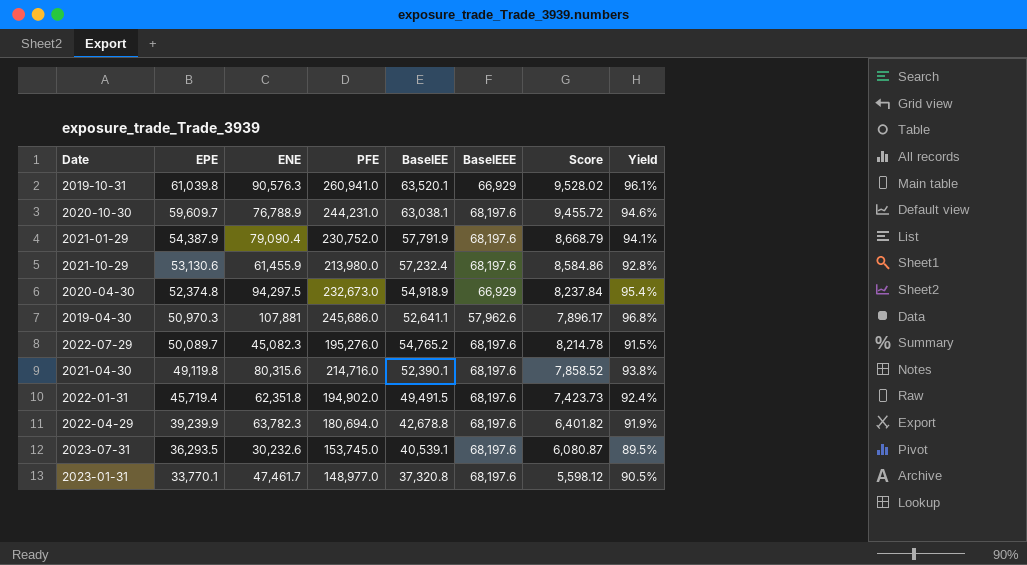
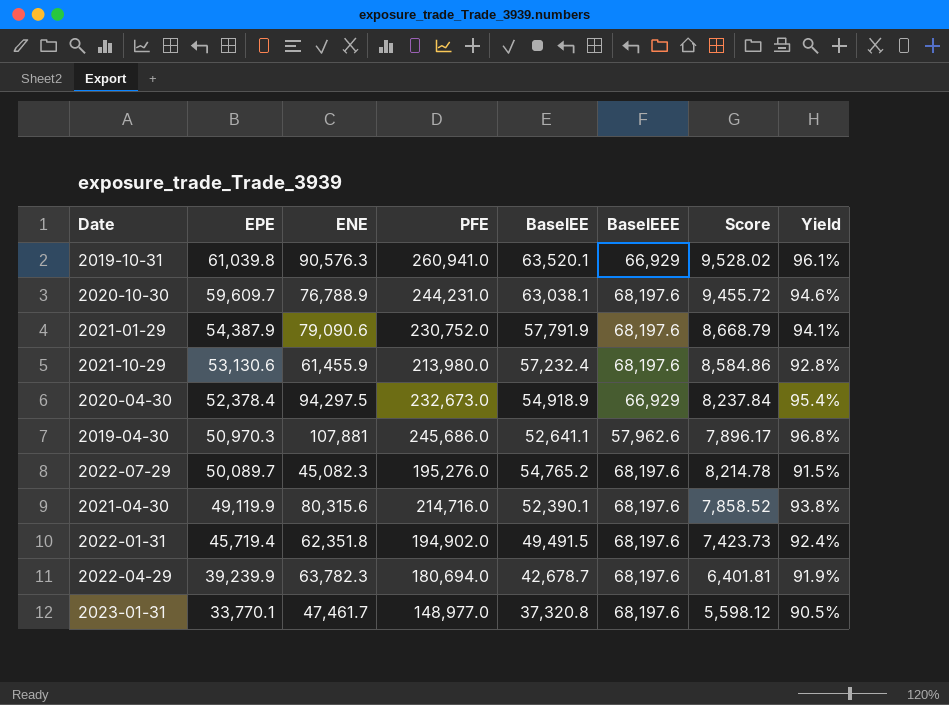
row 2023-07-31: 36,293.5 | 30,232.6 | 153,745.0 | 40,539.1 | 68,197.6 | 6,080.87 | 89.5% -> none
2021-01-29 | ENE: 79,090.4 -> 79,090.6
2020-04-30 | EPE: 52,374.8 -> 52,378.4
2021-04-30 | EPE: 49,119.8 -> 49,119.9
2022-04-29 | BaselEE: 42,678.8 -> 42,678.7
2022-04-29 | Score: 6,401.82 -> 6,401.81

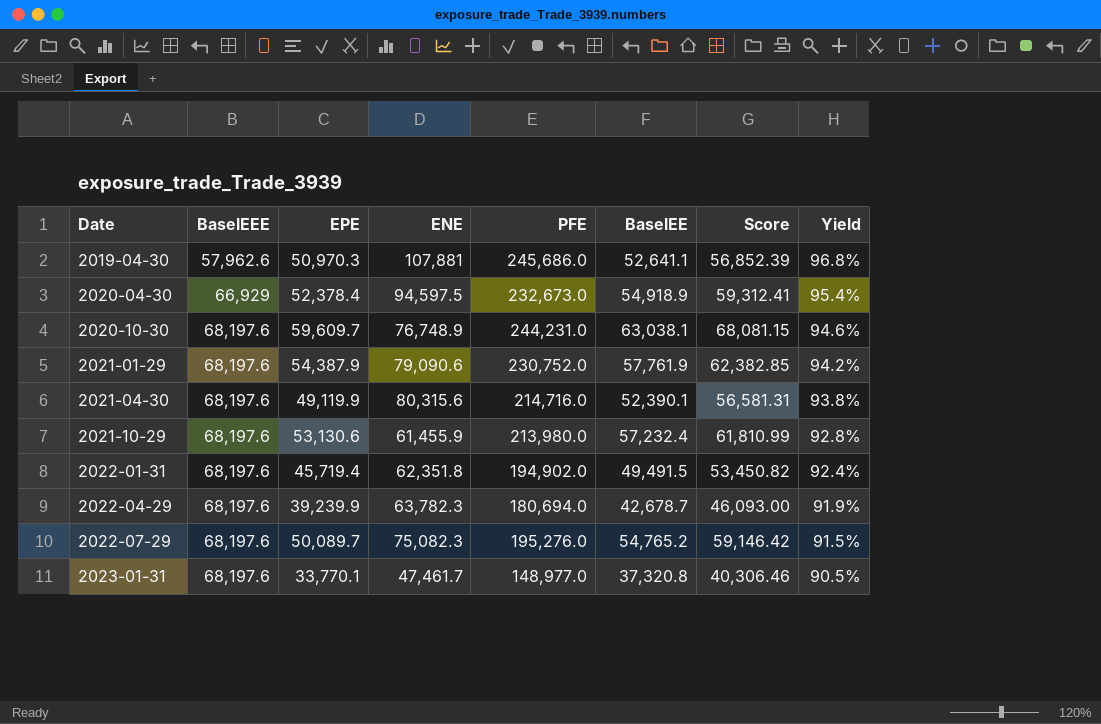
row order: EPE descending -> Date ascending
column BaselEEE | position: 6 -> 2
column Score | formula: [BaselEE] * 0.15 -> [BaselEE] * 1.08
row 2019-10-31: 61,039.8 | 90,576.3 | 260,941.0 | 63,520.1 | 66,929 | 9,528.02 | 96.1% -> none
2020-04-30 | ENE: 94,297.5 -> 94,597.5
2020-10-30 | ENE: 76,788.9 -> 76,748.9
2021-01-29 | BaselEE: 57,791.9 -> 57,761.9
2021-01-29 | Yield: 94.1% -> 94.2%
2022-07-29 | ENE: 45,082.3 -> 75,082.3

